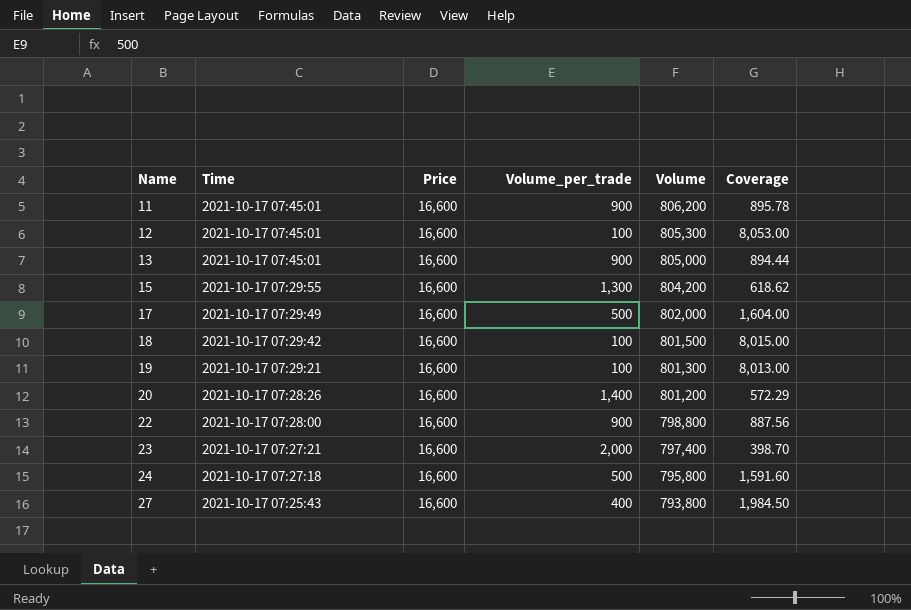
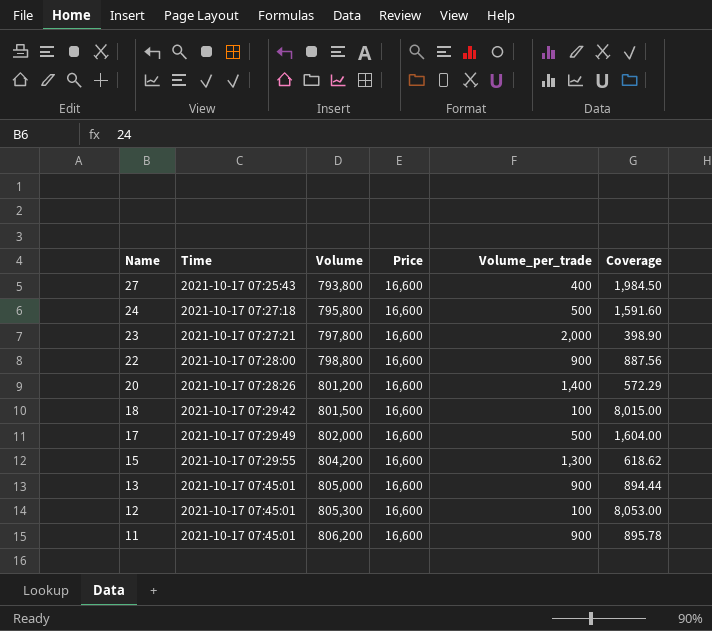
row order: Name ascending -> Name descending
column Volume | position: 5 -> 3
row 19: 2021-10-17 07:29:21 | 16,600 | 100 | 801,300 | 8,013.00 -> none
23 | Volume: 797,400 -> 797,800
23 | Coverage: 398.70 -> 398.90

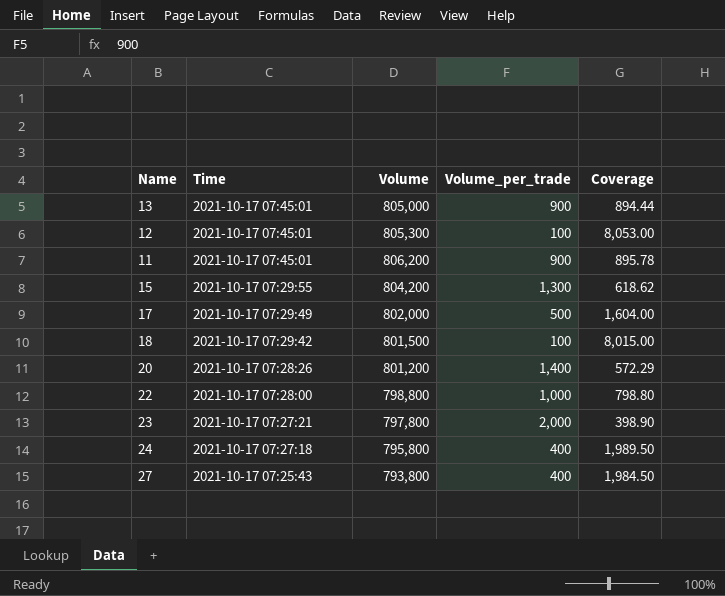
row order: Name descending -> Time descending
column Price | position: 4 -> none
22 | Volume_per_trade: 900 -> 1,000
22 | Coverage: 887.56 -> 798.80
24 | Volume_per_trade: 500 -> 400
24 | Coverage: 1,591.60 -> 1,989.50

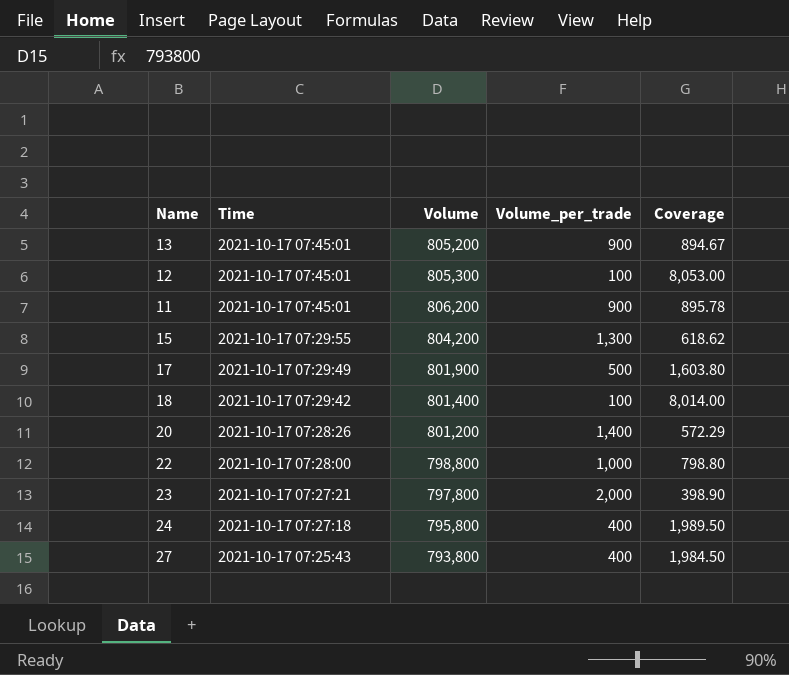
13 | Volume: 805,000 -> 805,200
13 | Coverage: 894.44 -> 894.67
17 | Volume: 802,000 -> 801,900
17 | Coverage: 1,604.00 -> 1,603.80
18 | Volume: 801,500 -> 801,400
18 | Coverage: 8,015.00 -> 8,014.00

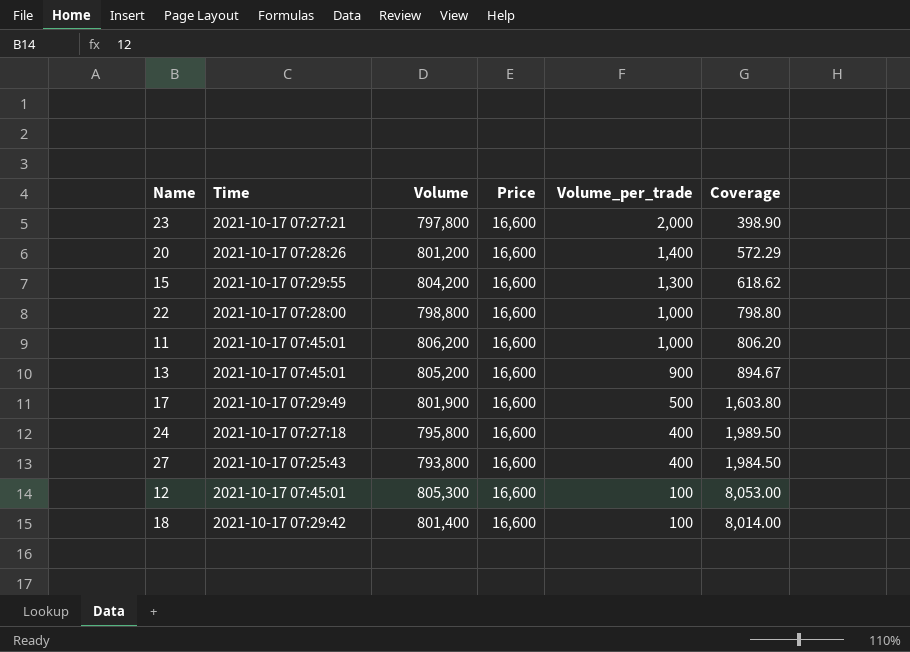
row order: Time descending -> Volume_per_trade descending
column Price | position: none -> 4
11 | Volume_per_trade: 900 -> 1,000
11 | Coverage: 895.78 -> 806.20

